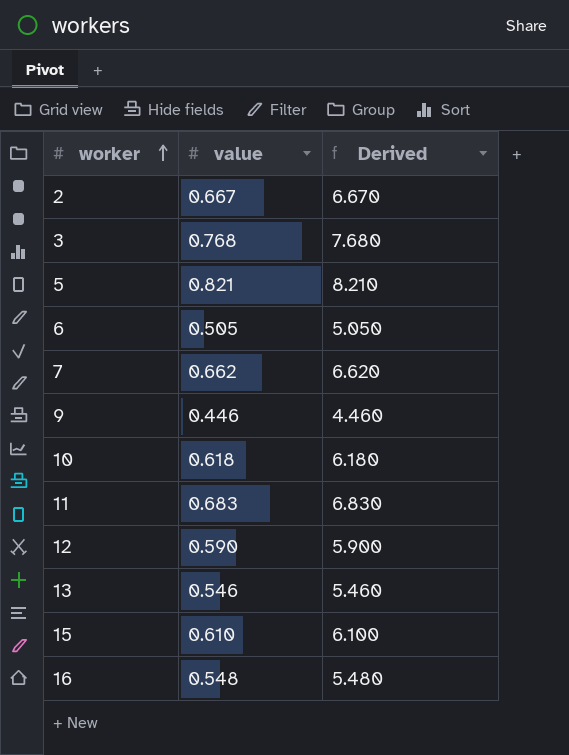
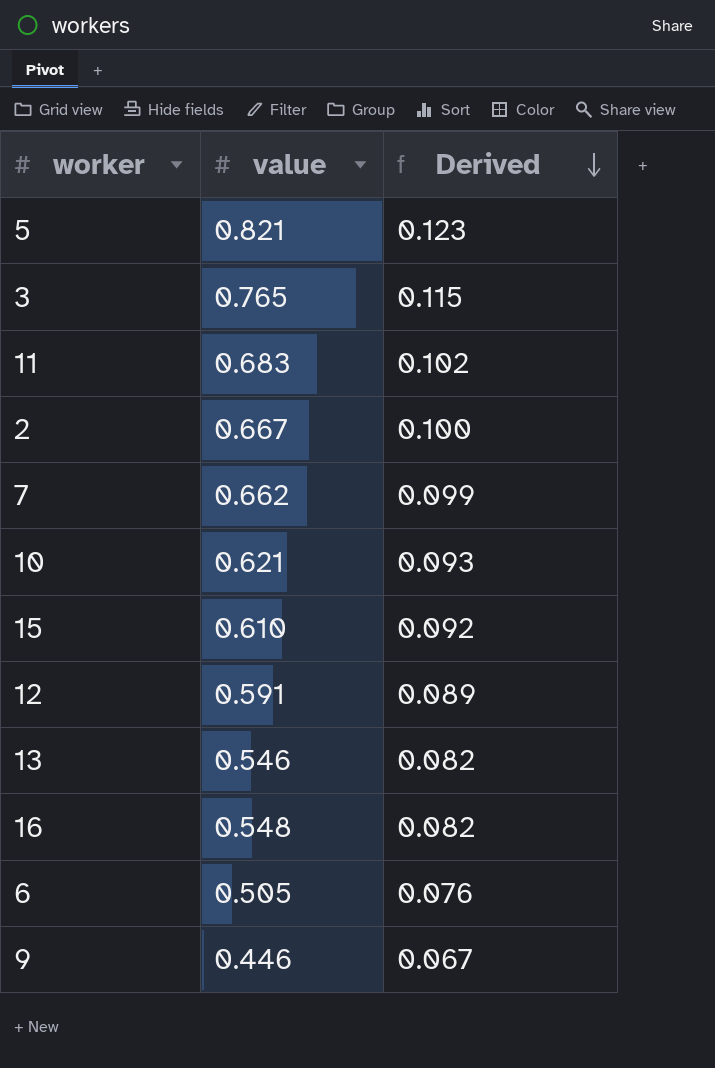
row order: worker ascending -> Derived descending
column Derived | formula: [value] * 10 -> [value] * 0.15
3 | value: 0.768 -> 0.765
10 | value: 0.618 -> 0.621
12 | value: 0.590 -> 0.591

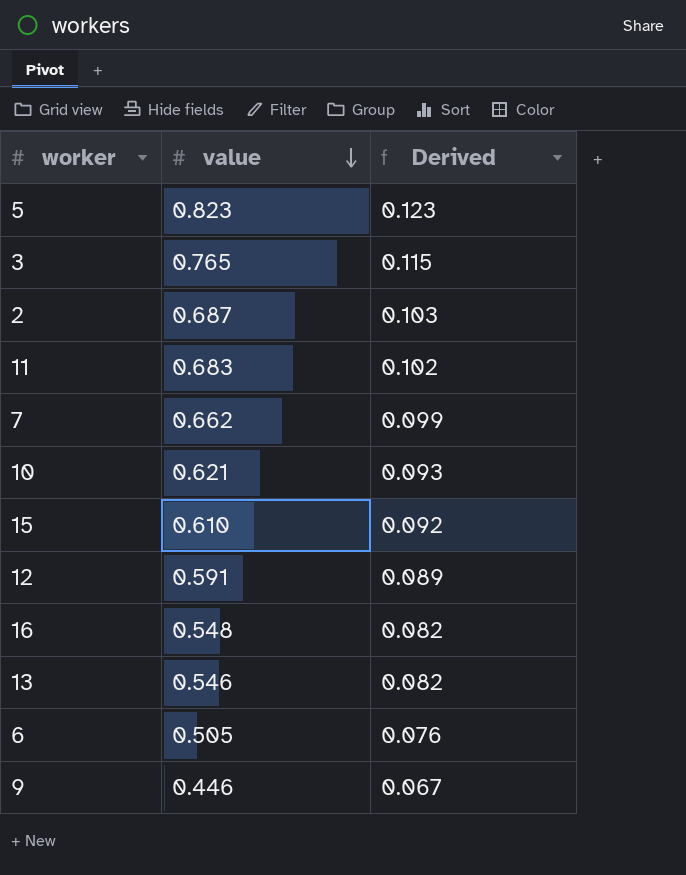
row order: Derived descending -> value descending
5 | value: 0.821 -> 0.823
2 | value: 0.667 -> 0.687
2 | Derived: 0.100 -> 0.103

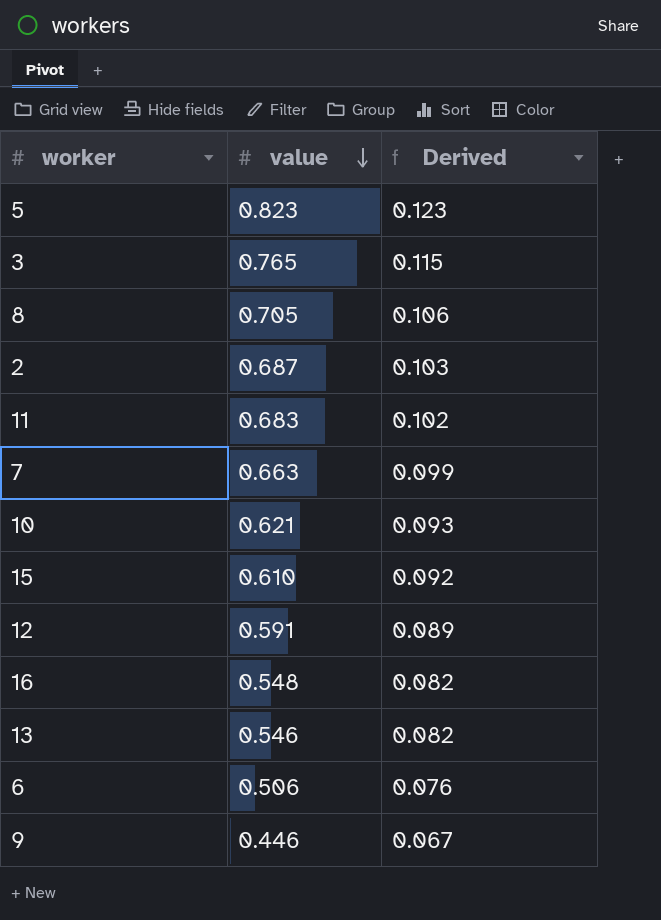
row 8: none -> 0.705 | 0.106
7 | value: 0.662 -> 0.663
6 | value: 0.505 -> 0.506

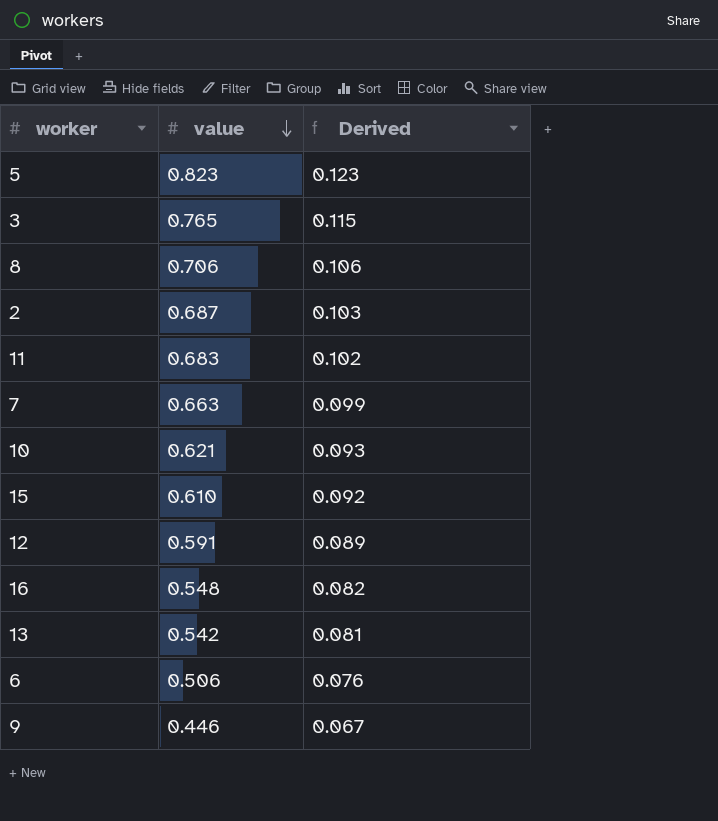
8 | value: 0.705 -> 0.706
13 | value: 0.546 -> 0.542
13 | Derived: 0.082 -> 0.081

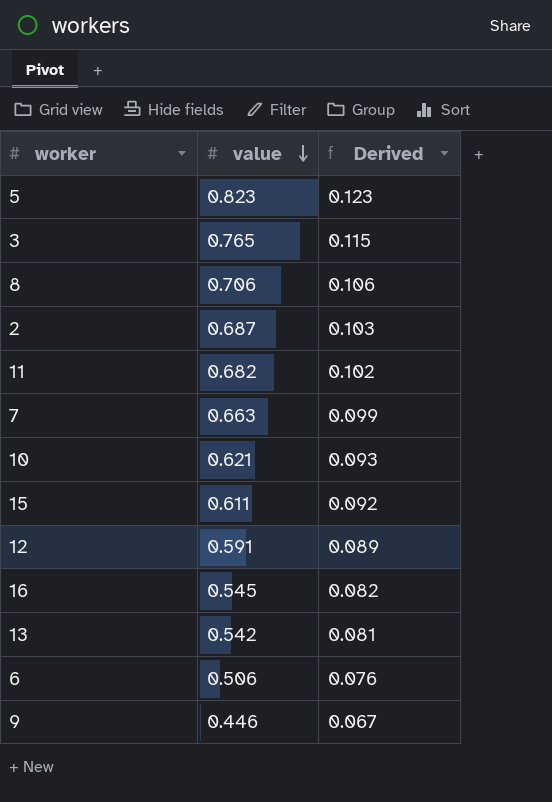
11 | value: 0.683 -> 0.682
15 | value: 0.610 -> 0.611
16 | value: 0.548 -> 0.545

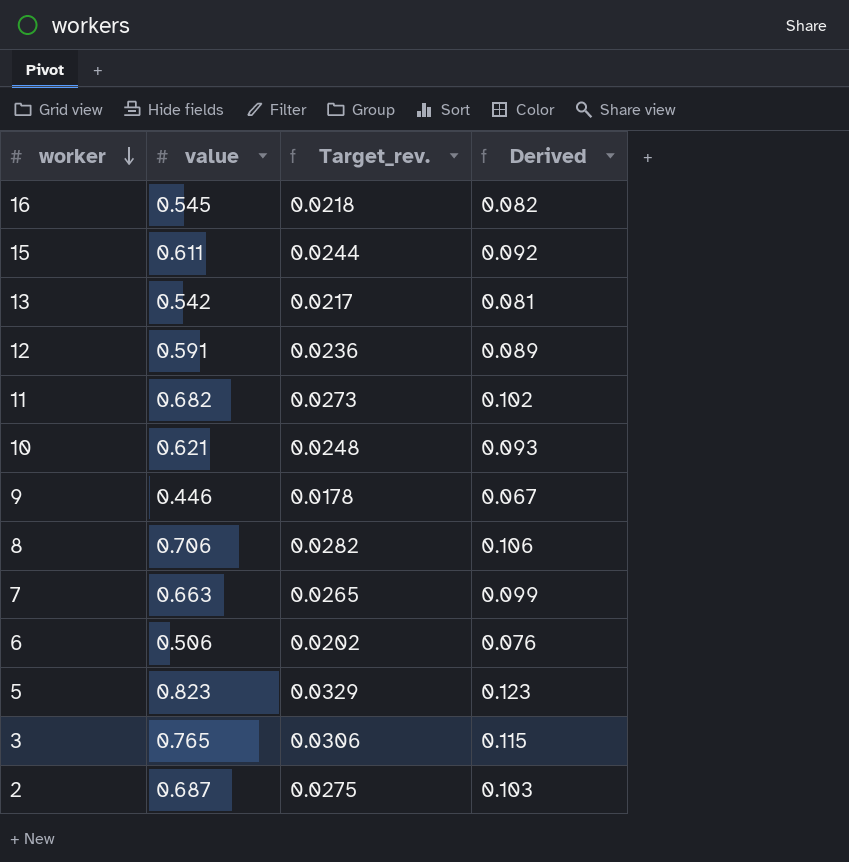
row order: value descending -> worker descending
column Target_rev. | formula: none -> [value] * 0.04

